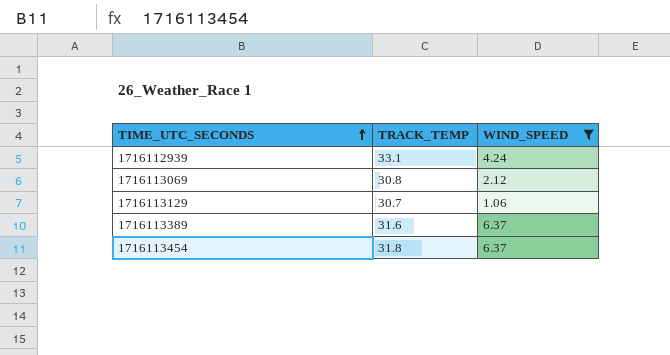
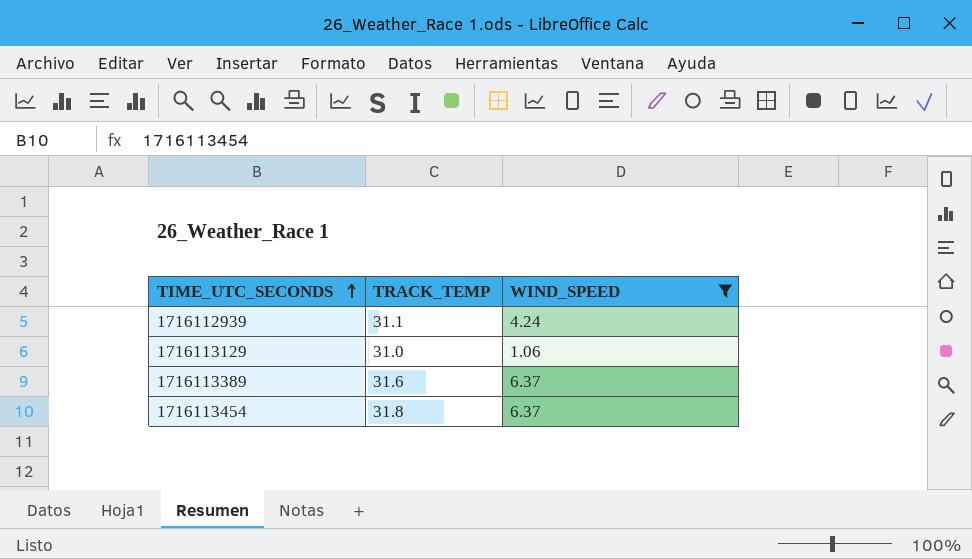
row 1716113069: 30.8 | 2.12 -> none
1716112939 | TRACK_TEMP: 33.1 -> 31.1
1716113129 | TRACK_TEMP: 30.7 -> 31.0

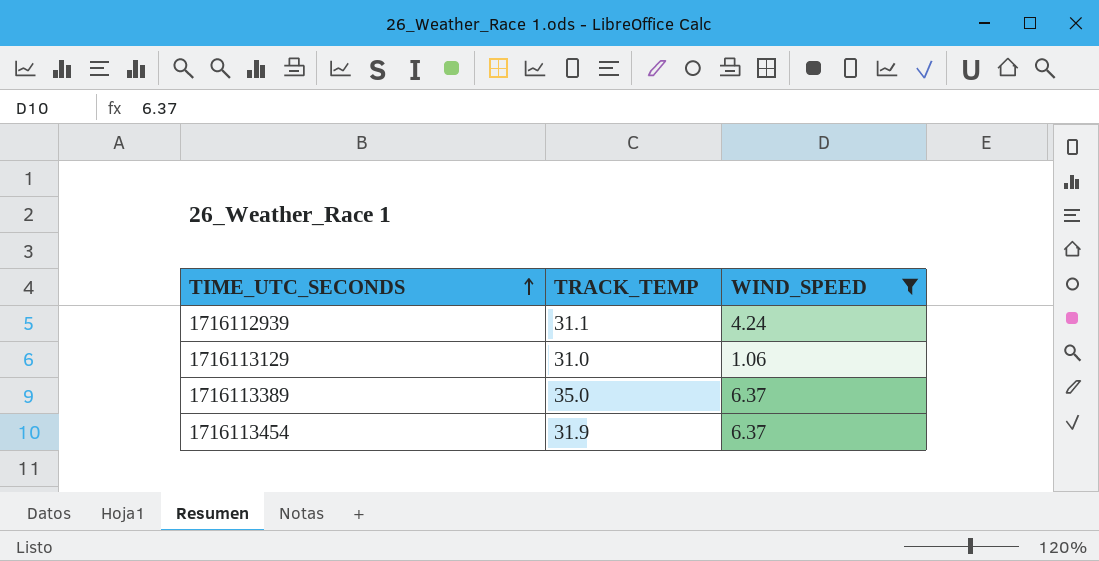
1716113389 | TRACK_TEMP: 31.6 -> 35.0
1716113454 | TRACK_TEMP: 31.8 -> 31.9

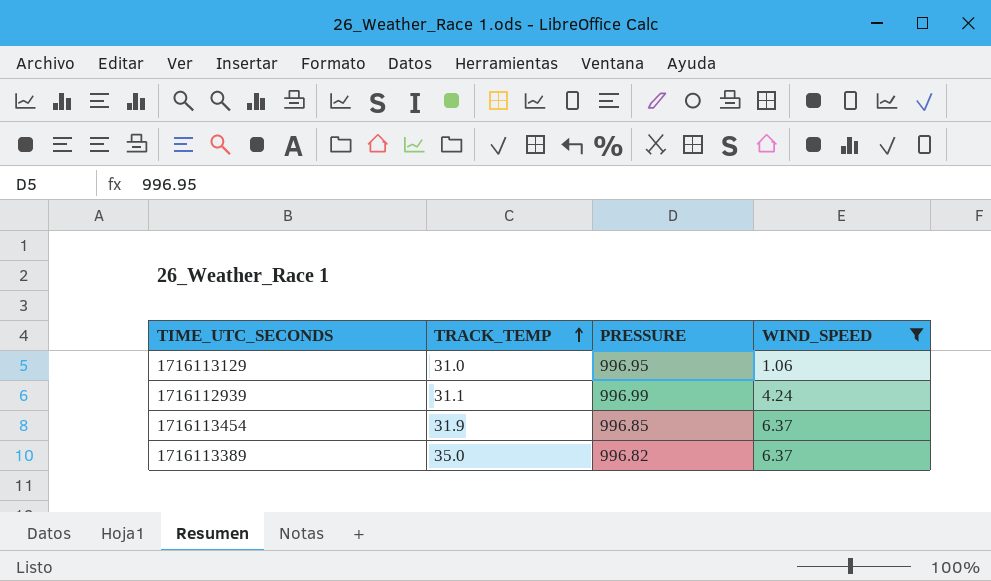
row order: TIME_UTC_SECONDS ascending -> TRACK_TEMP ascending
column PRESSURE | position: none -> 3

